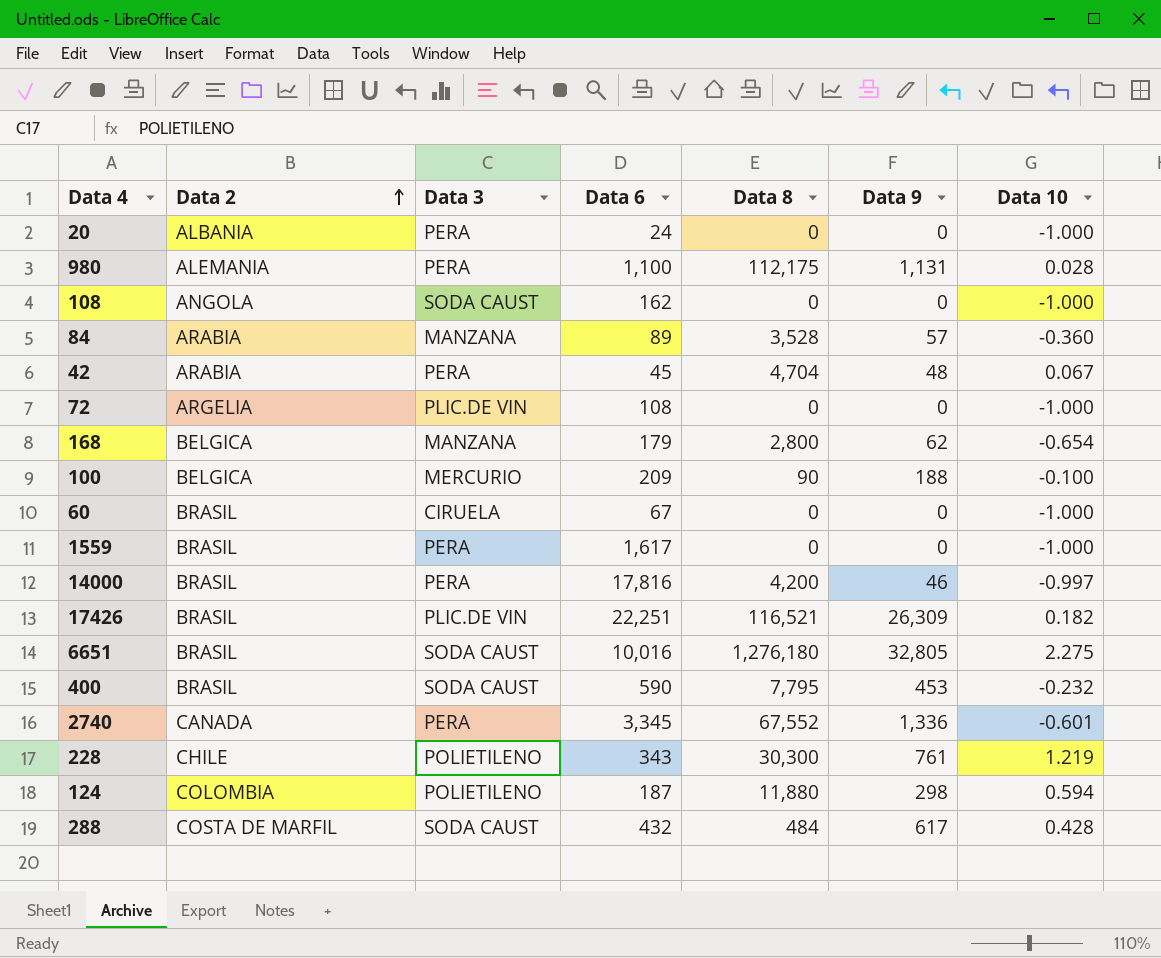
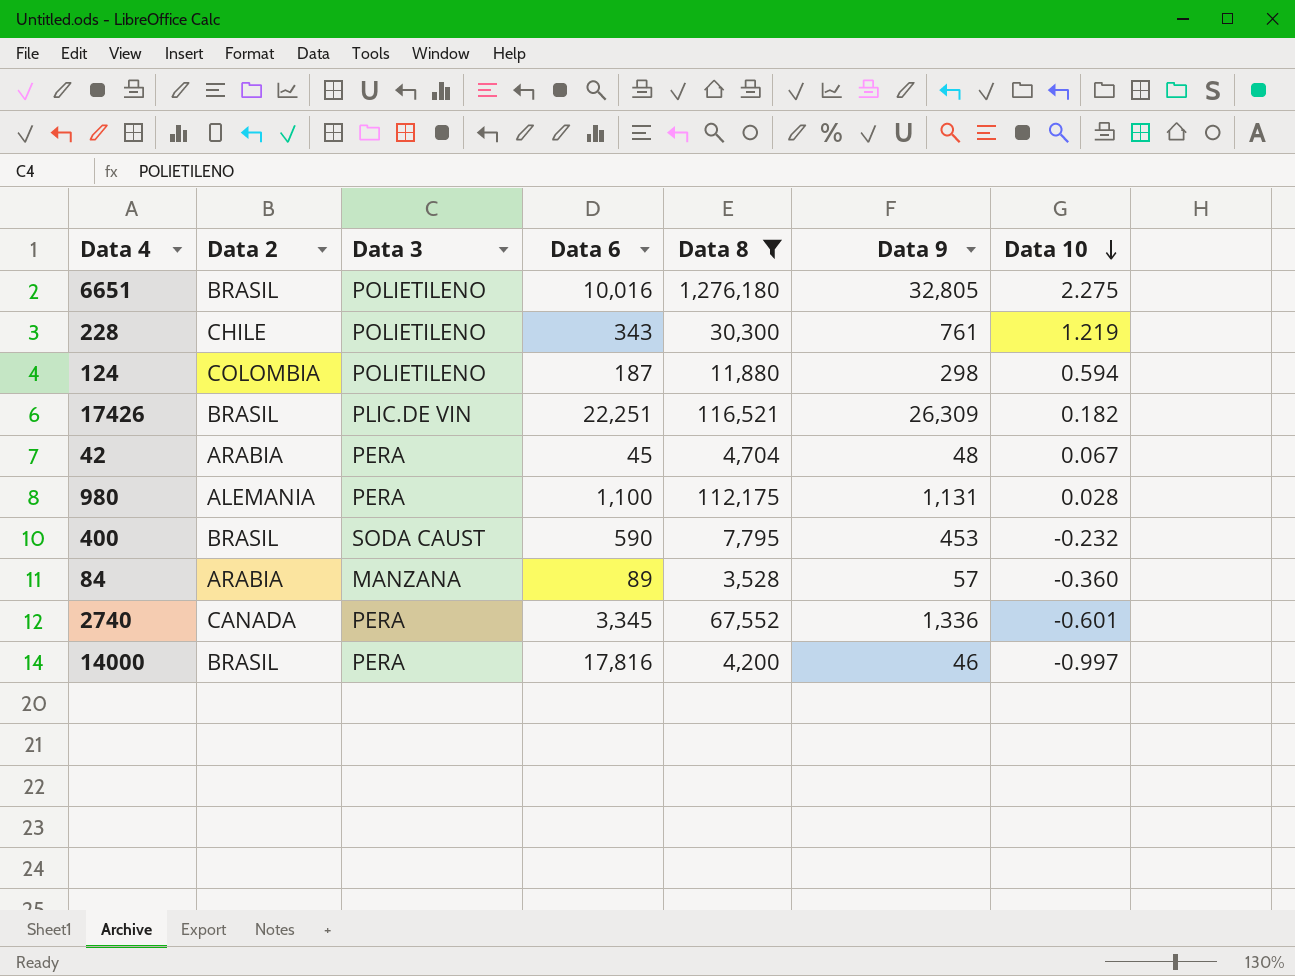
filter: none -> Data 8 >= 3,528
row order: Data 2 ascending -> Data 10 descending
6651 | Data 3: SODA CAUST -> POLIETILENO

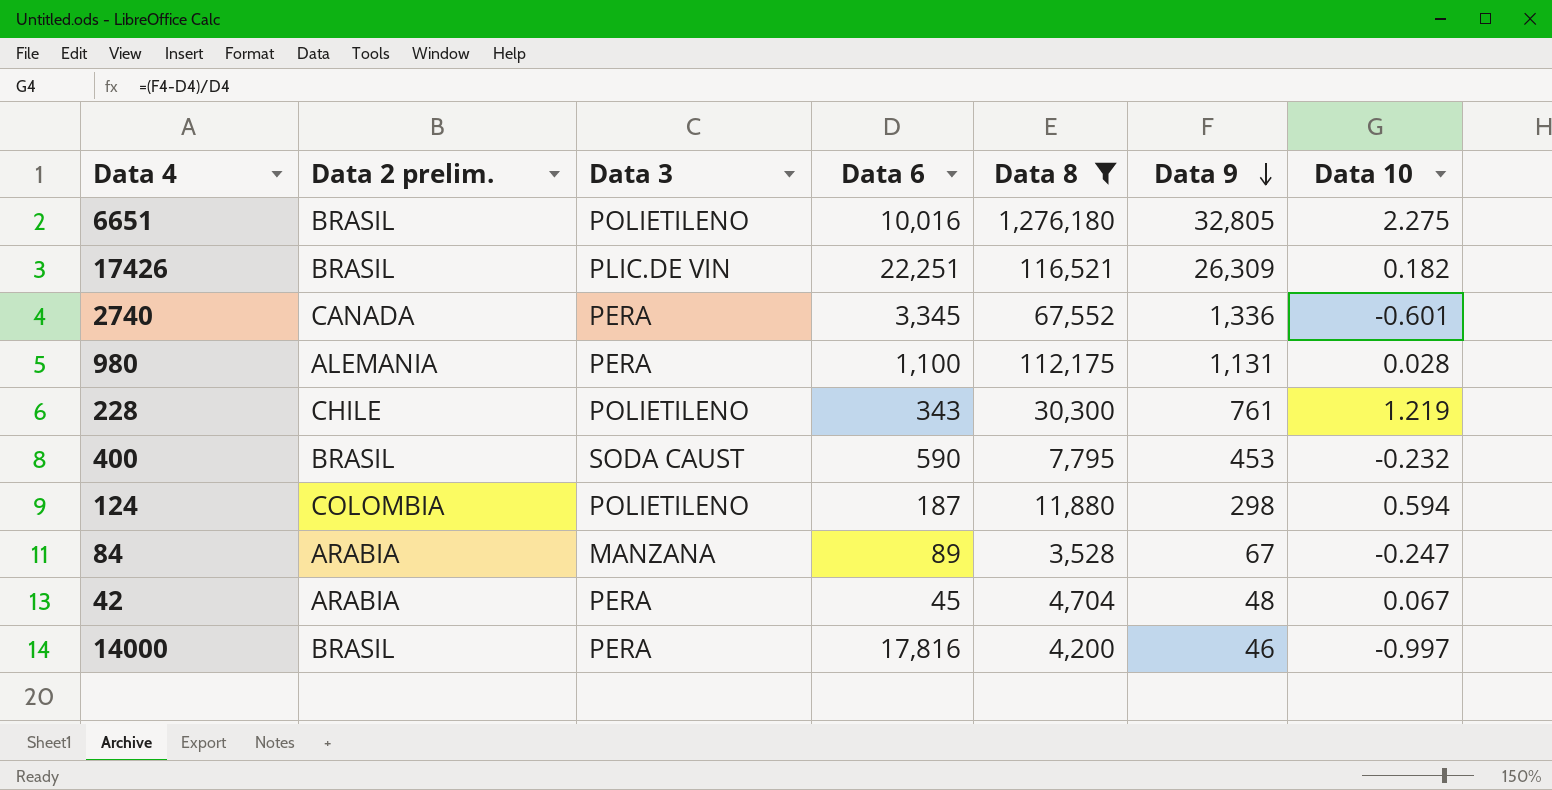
row order: Data 10 descending -> Data 9 descending
column name: Data 2 -> Data 2 prelim.
84 | Data 9: 57 -> 67
84 | Data 10: -0.360 -> -0.247

